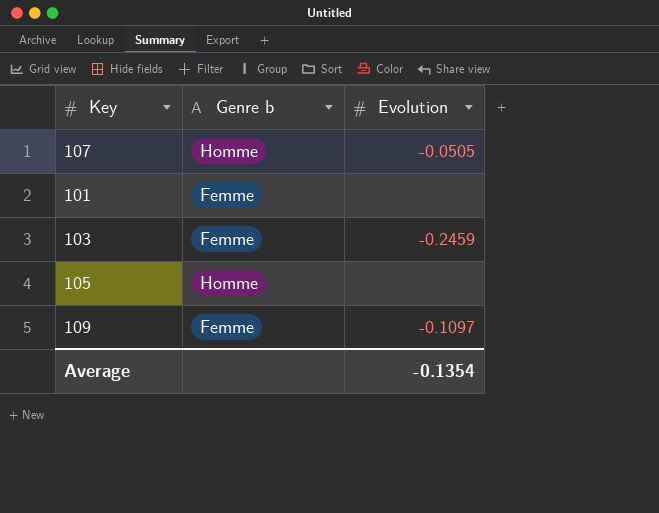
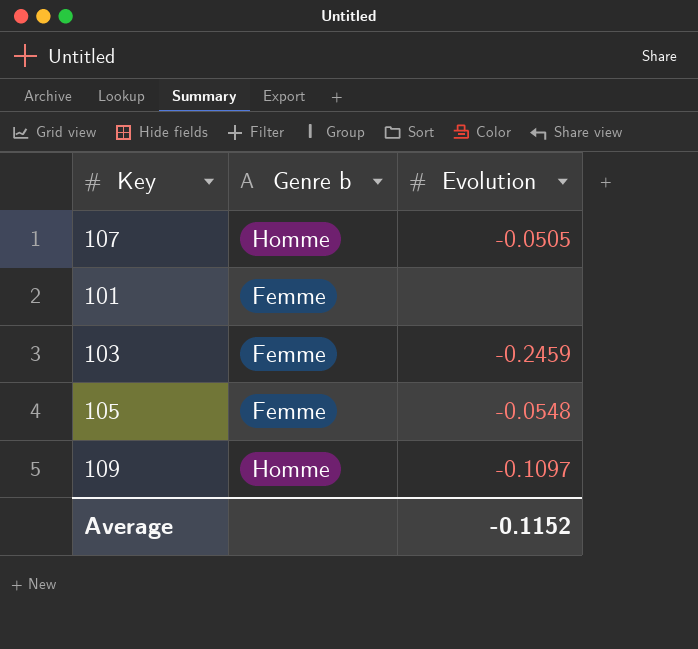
105 | Genre b: Homme -> Femme
105 | Evolution: none -> -0.0548
109 | Genre b: Femme -> Homme
Average | Evolution: -0.1354 -> -0.1152

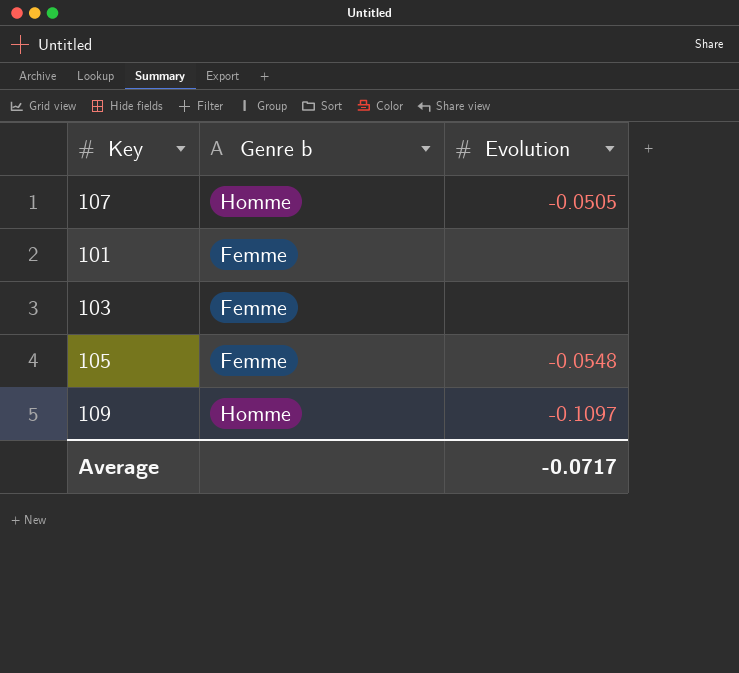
103 | Evolution: -0.2459 -> none
Average | Evolution: -0.1152 -> -0.0717

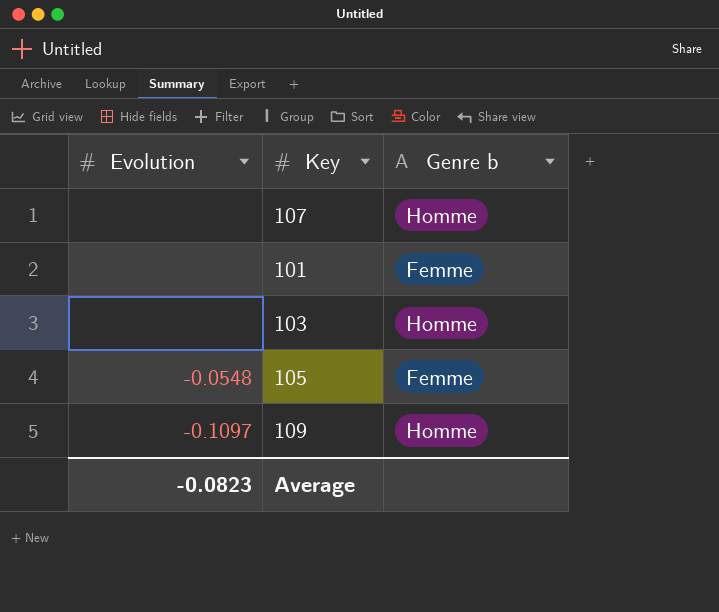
column Evolution | position: 3 -> 1
107 | Evolution: -0.0505 -> none
103 | Genre b: Femme -> Homme
Average | Evolution: -0.0717 -> -0.0823

